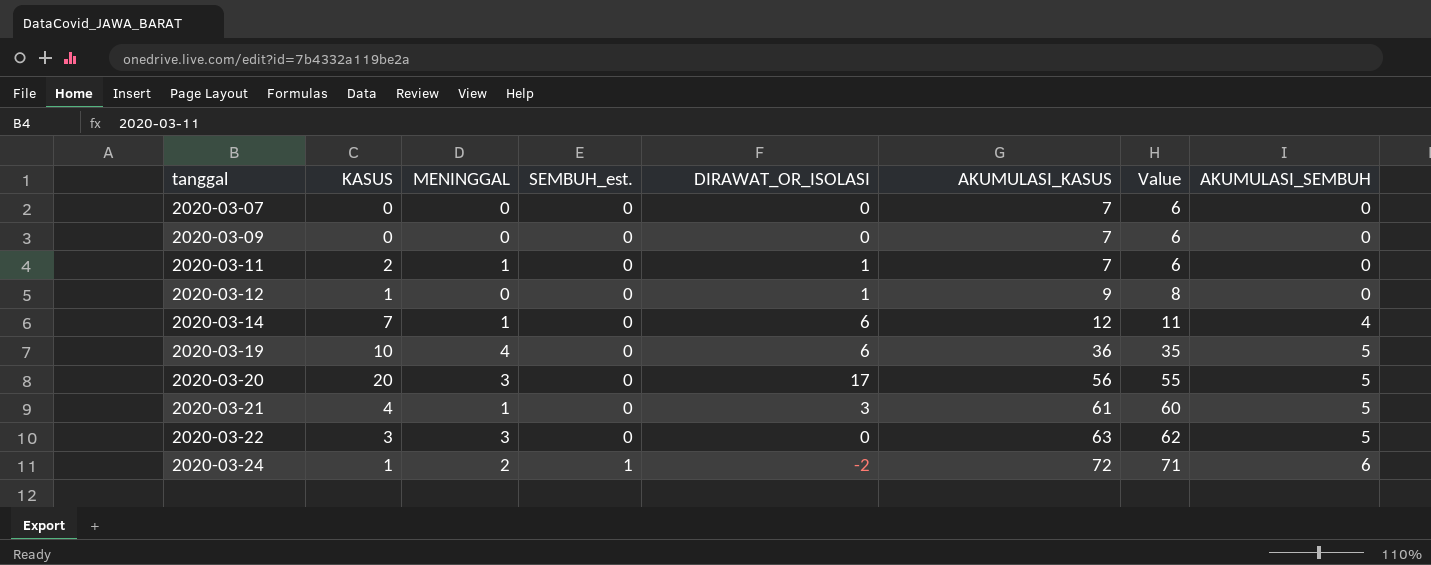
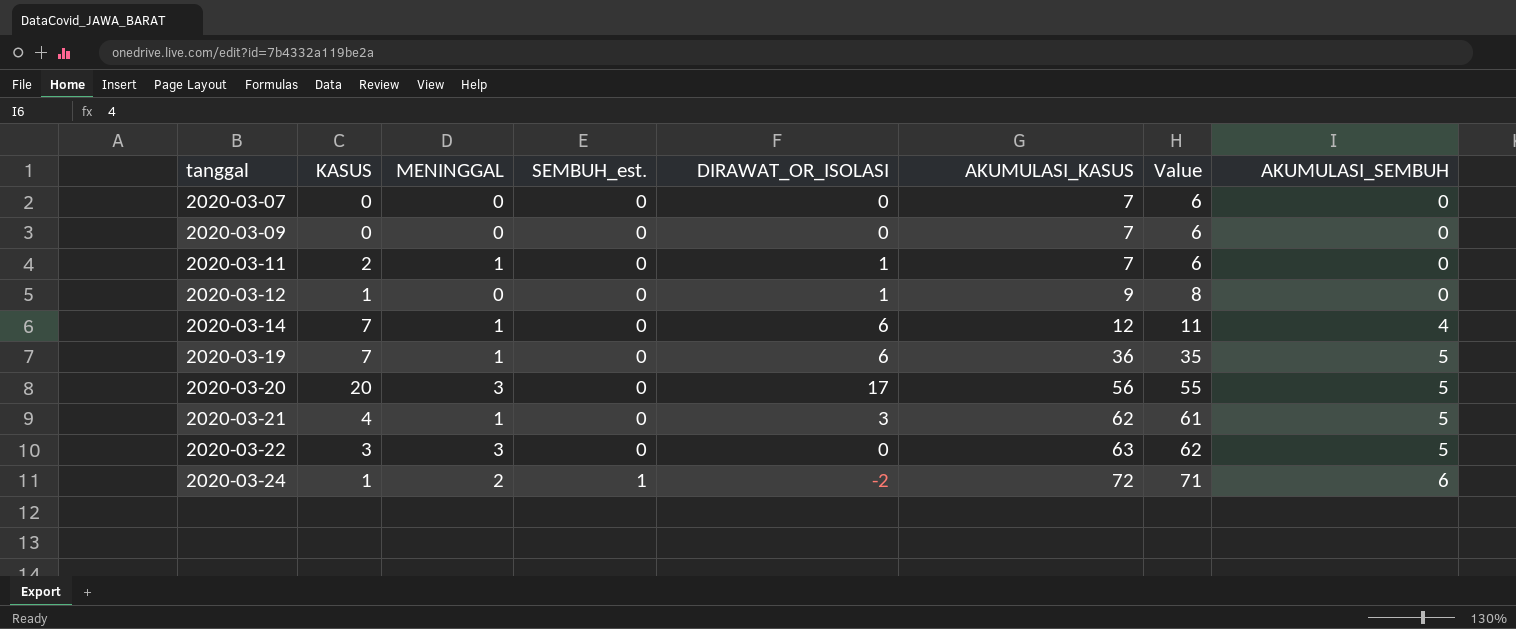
2020-03-19 | KASUS: 10 -> 7
2020-03-19 | MENINGGAL: 4 -> 1
2020-03-21 | AKUMULASI_KASUS: 61 -> 62
2020-03-21 | Value: 60 -> 61

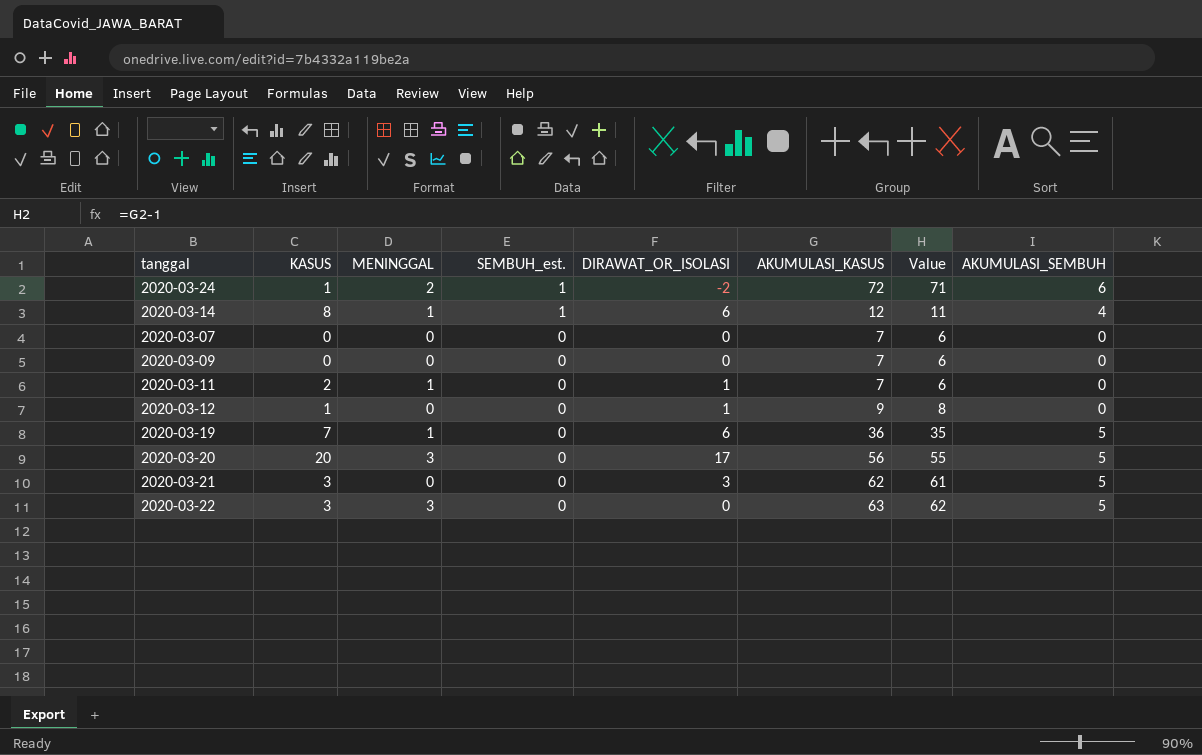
row order: tanggal ascending -> SEMBUH_est. descending
2020-03-14 | KASUS: 7 -> 8
2020-03-14 | SEMBUH_est.: 0 -> 1
2020-03-21 | KASUS: 4 -> 3
2020-03-21 | MENINGGAL: 1 -> 0

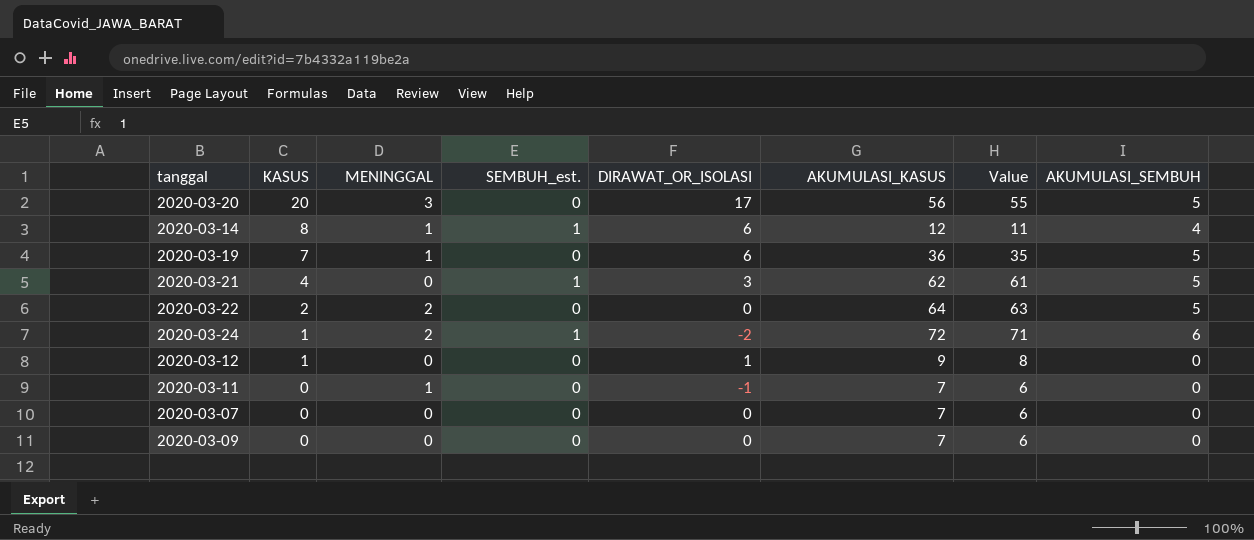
row order: SEMBUH_est. descending -> KASUS descending
2020-03-21 | KASUS: 3 -> 4
2020-03-21 | SEMBUH_est.: 0 -> 1
2020-03-22 | KASUS: 3 -> 2
2020-03-22 | MENINGGAL: 3 -> 2
2020-03-22 | AKUMULASI_KASUS: 63 -> 64
2020-03-22 | Value: 62 -> 63
2020-03-11 | KASUS: 2 -> 0
2020-03-11 | DIRAWAT_OR_ISOLASI: 1 -> -1

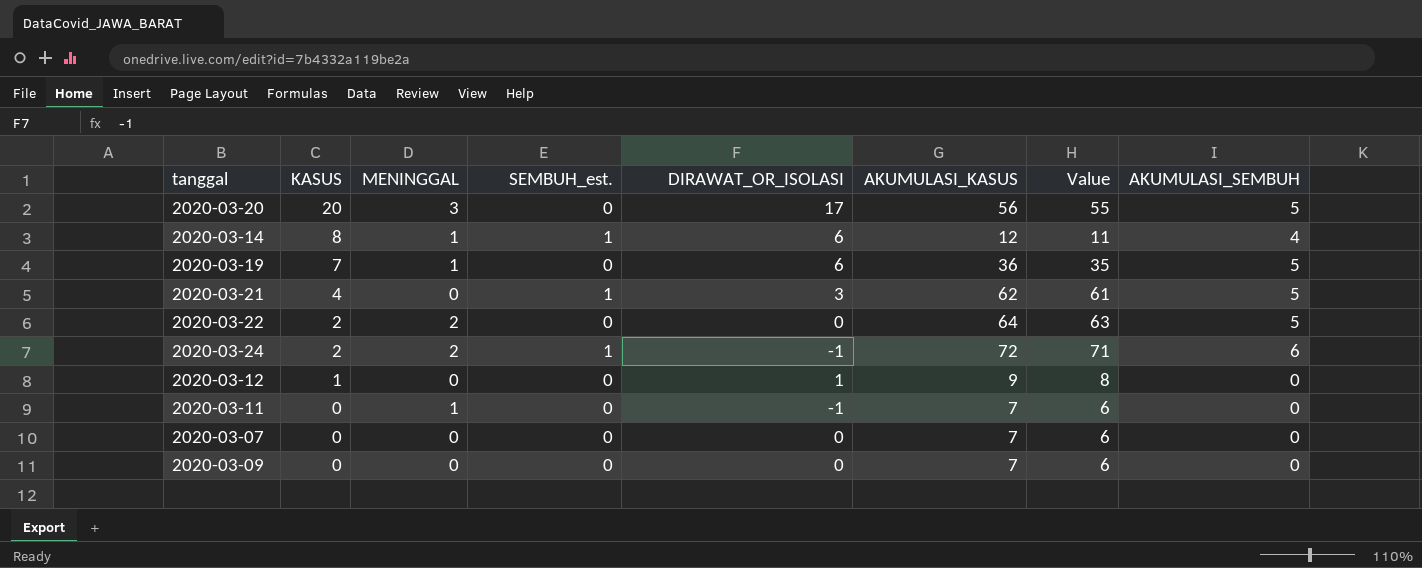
2020-03-24 | KASUS: 1 -> 2
2020-03-24 | DIRAWAT_OR_ISOLASI: -2 -> -1

